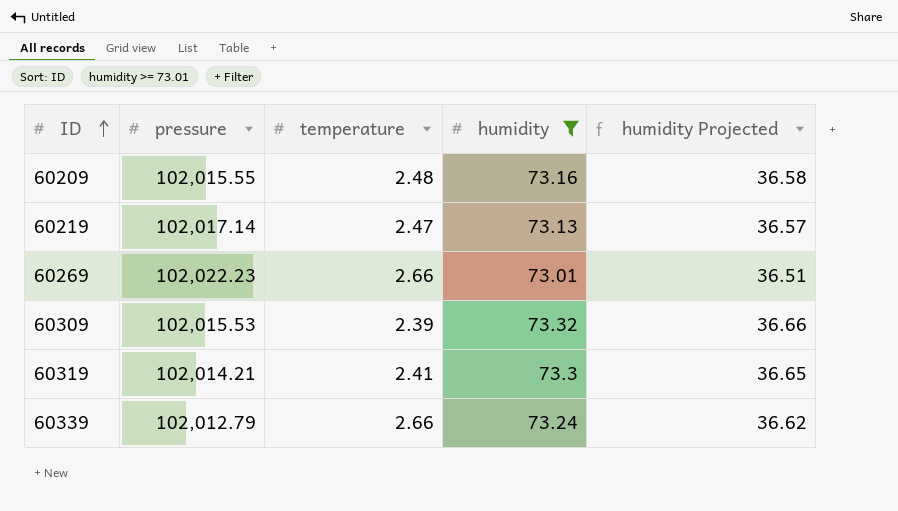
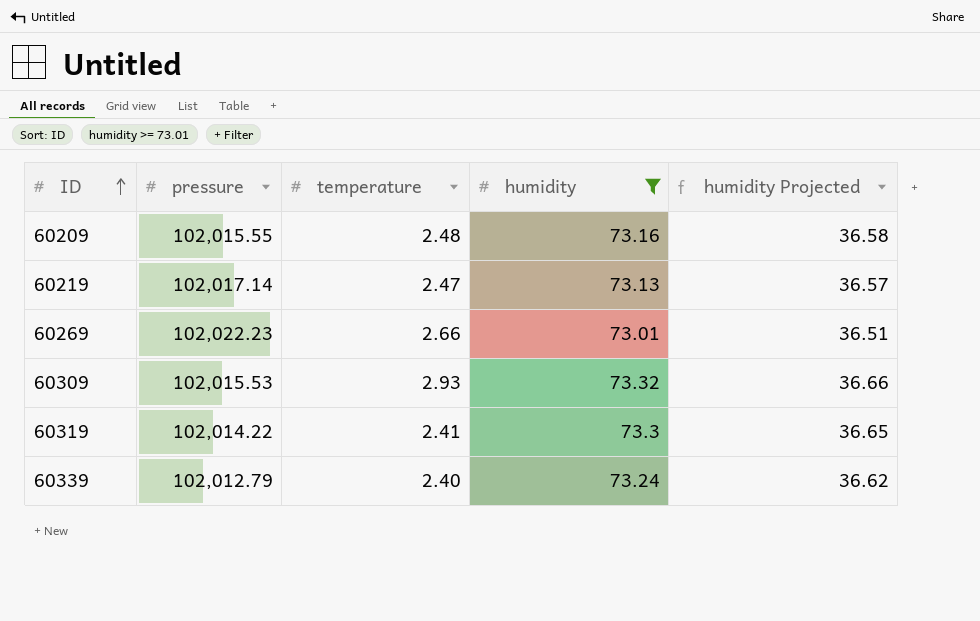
60309 | temperature: 2.39 -> 2.93
60319 | pressure: 102,014.21 -> 102,014.22
60339 | temperature: 2.66 -> 2.40

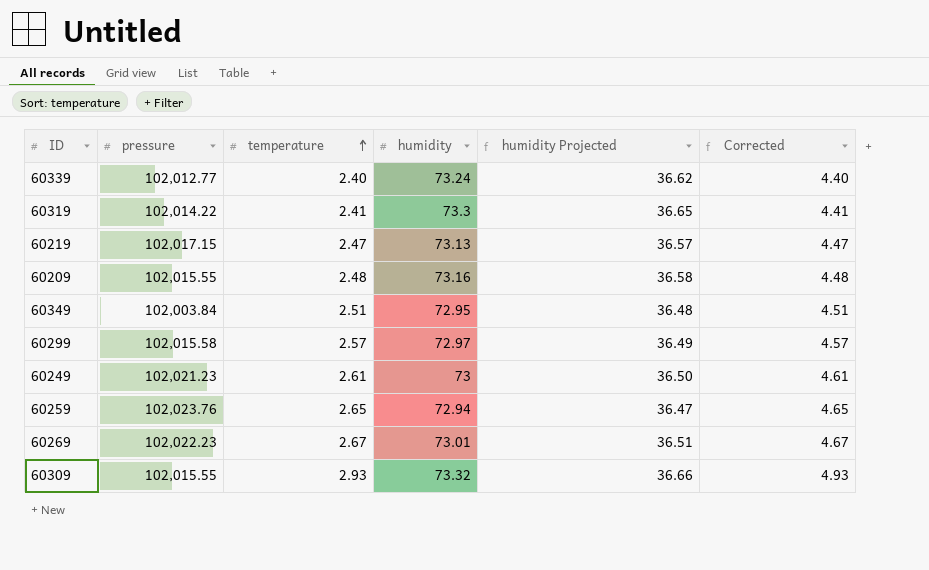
filter: humidity >= 73.01 -> none
row order: ID ascending -> temperature ascending
column Corrected | formula: none -> [temperature] + 2
60339 | pressure: 102,012.79 -> 102,012.77
60219 | pressure: 102,017.14 -> 102,017.15
60269 | temperature: 2.66 -> 2.67
60309 | pressure: 102,015.53 -> 102,015.55

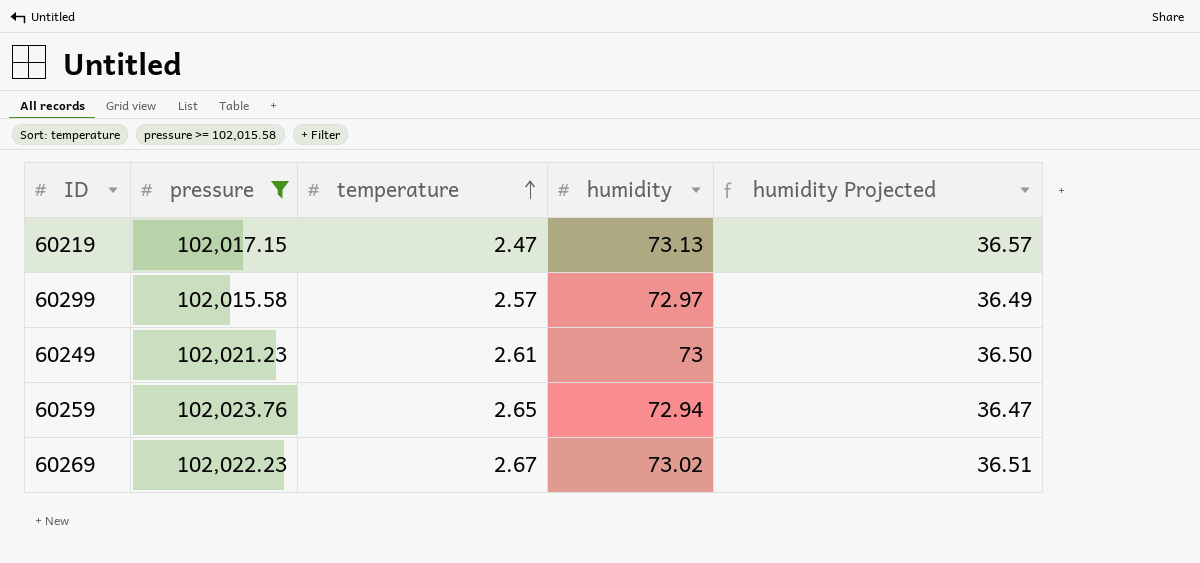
filter: none -> pressure >= 102,015.58
column Corrected | formula: [temperature] + 2 -> none
60269 | humidity: 73.01 -> 73.02

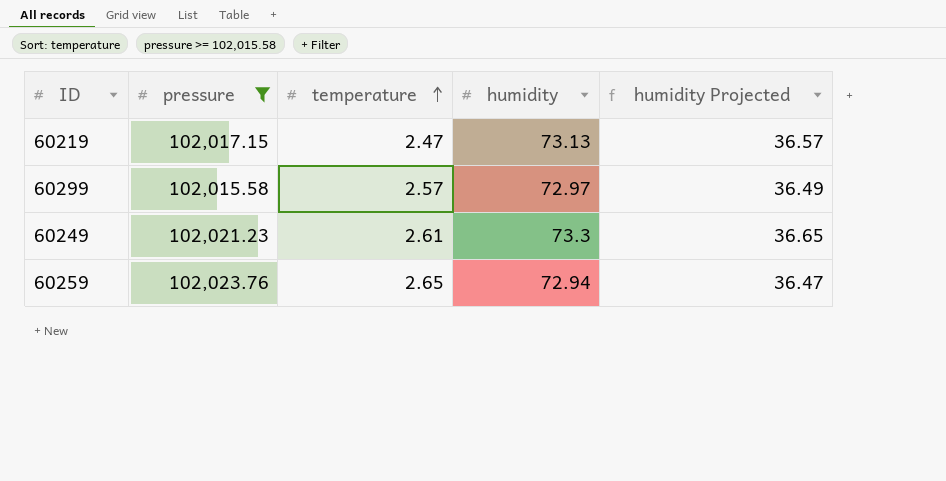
row 60269: 102,022.23 | 2.67 | 73.02 | 36.51 -> none
60249 | humidity: 73 -> 73.3
60249 | humidity Projected: 36.50 -> 36.65

